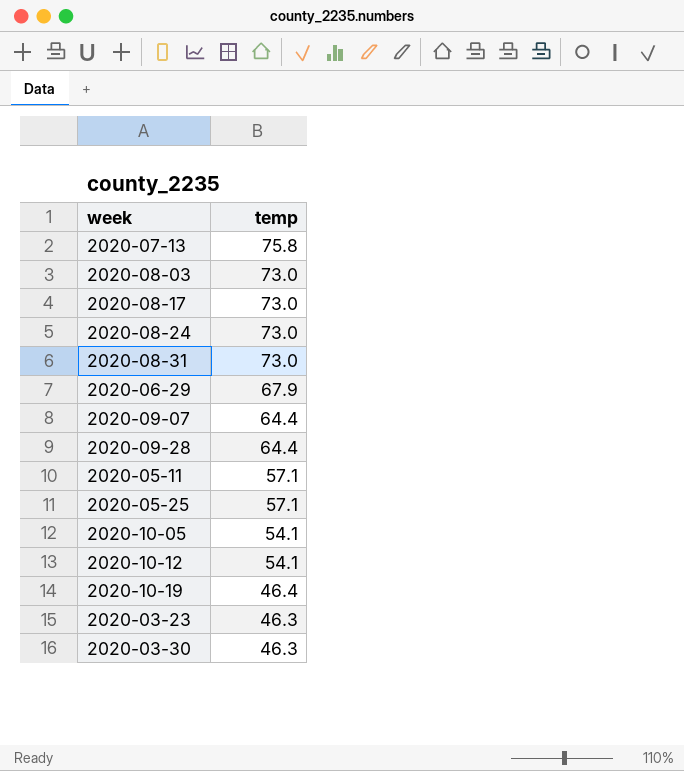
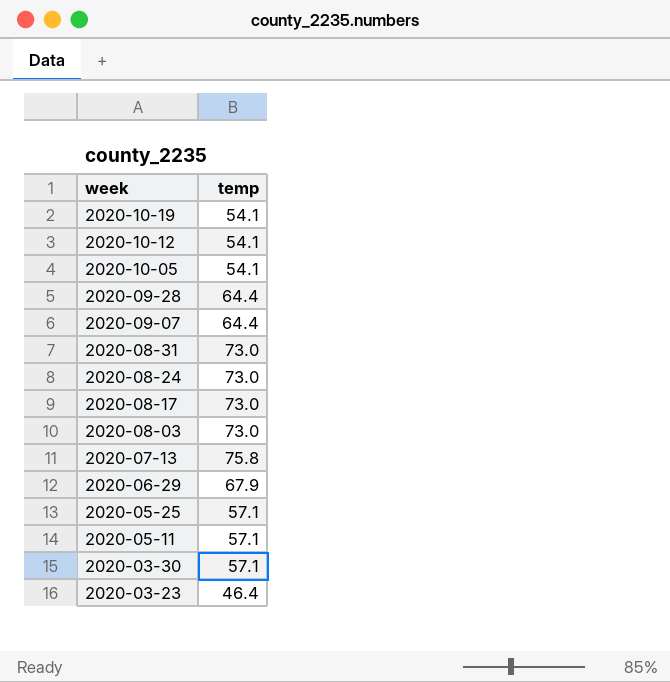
row order: temp descending -> week descending
2020-10-19 | temp: 46.4 -> 54.1
2020-03-30 | temp: 46.3 -> 57.1
2020-03-23 | temp: 46.3 -> 46.4

